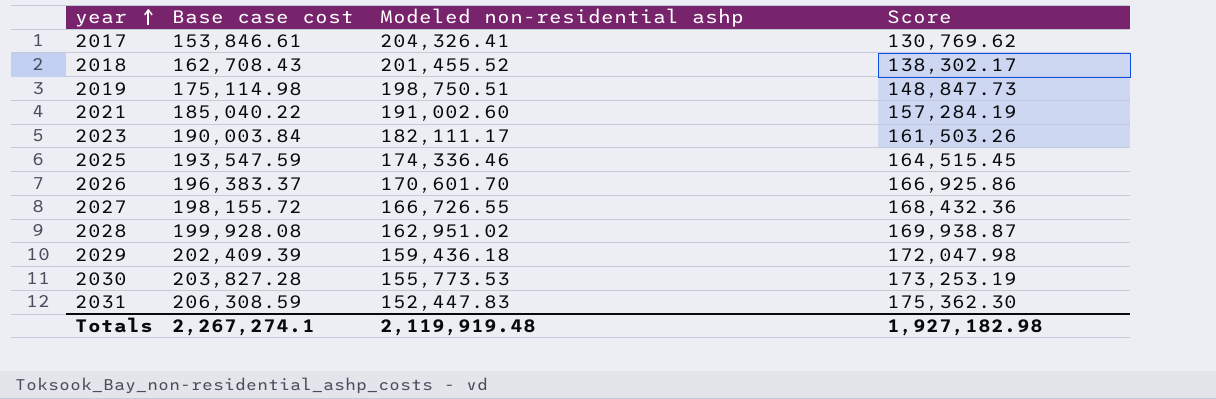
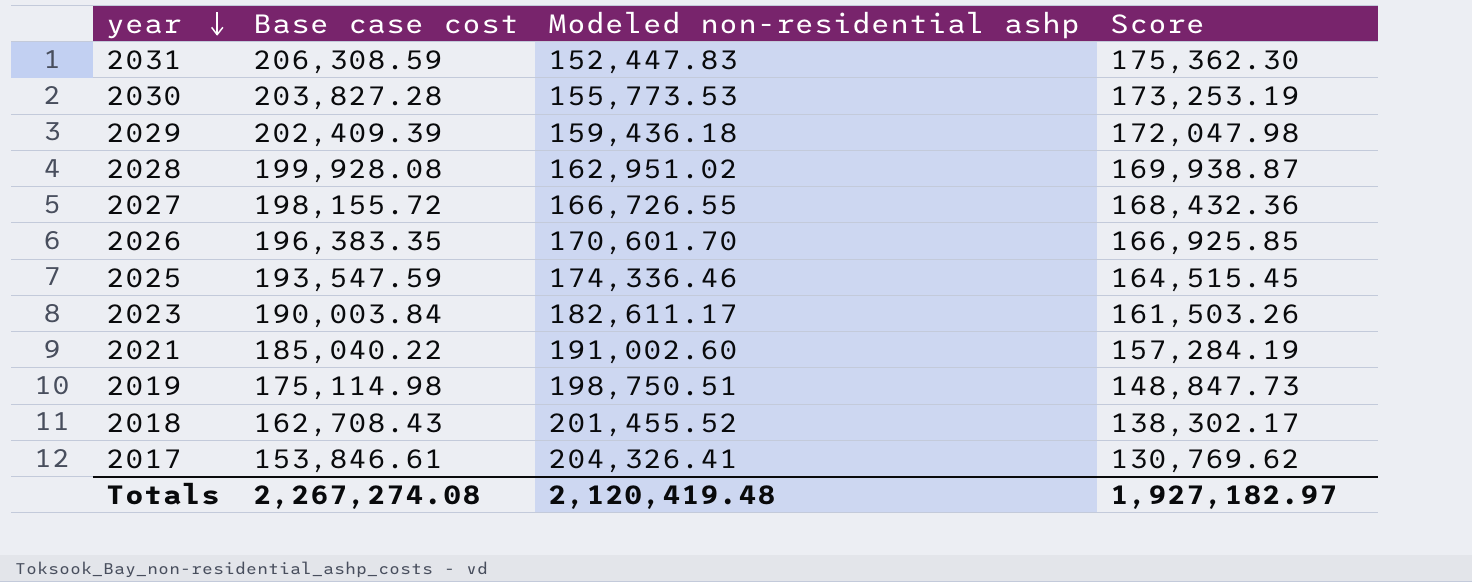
row order: year ascending -> year descending
2026 | Base case cost: 196,383.37 -> 196,383.35
2026 | Score: 166,925.86 -> 166,925.85
2023 | Modeled non-residential ashp: 182,111.17 -> 182,611.17
Totals | Base case cost: 2,267,274.1 -> 2,267,274.08
Totals | Modeled non-residential ashp: 2,119,919.48 -> 2,120,419.48
Totals | Score: 1,927,182.98 -> 1,927,182.97

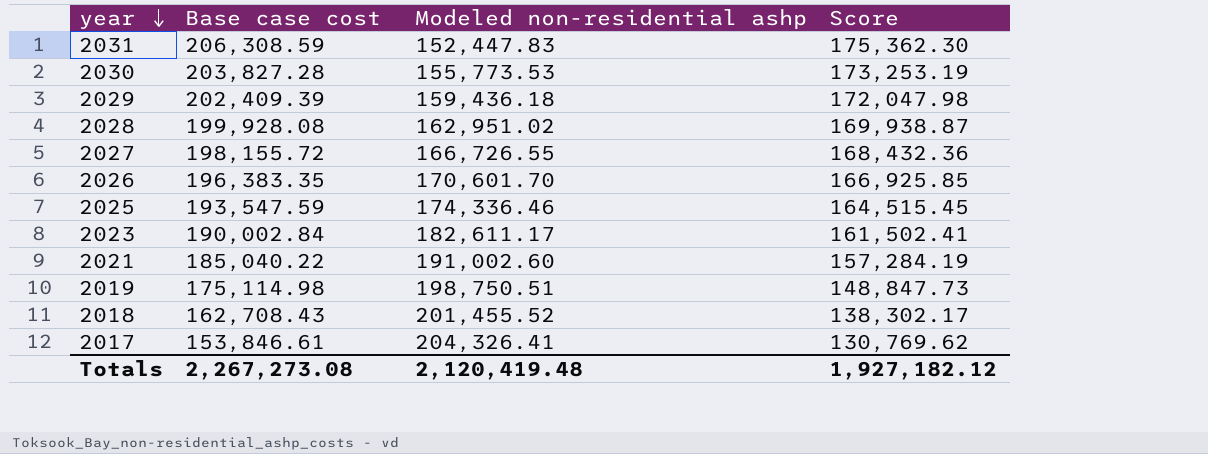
2023 | Base case cost: 190,003.84 -> 190,002.84
2023 | Score: 161,503.26 -> 161,502.41
Totals | Base case cost: 2,267,274.08 -> 2,267,273.08
Totals | Score: 1,927,182.97 -> 1,927,182.12

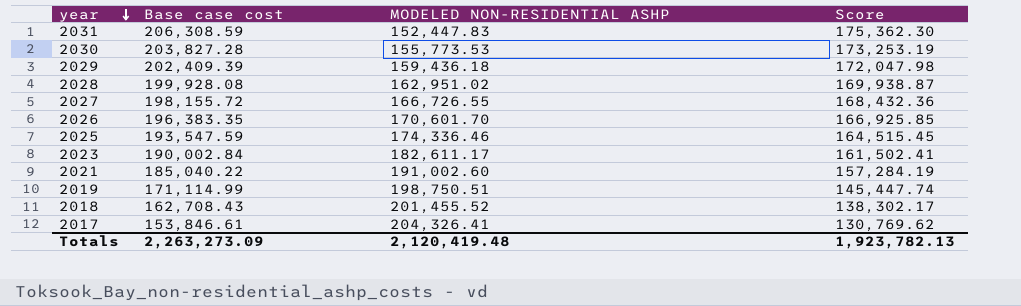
column name: Modeled non-residential ashp -> MODELED NON-RESIDENTIAL ASHP
2019 | Base case cost: 175,114.98 -> 171,114.99
2019 | Score: 148,847.73 -> 145,447.74
Totals | Base case cost: 2,267,273.08 -> 2,263,273.09
Totals | Score: 1,927,182.12 -> 1,923,782.13

